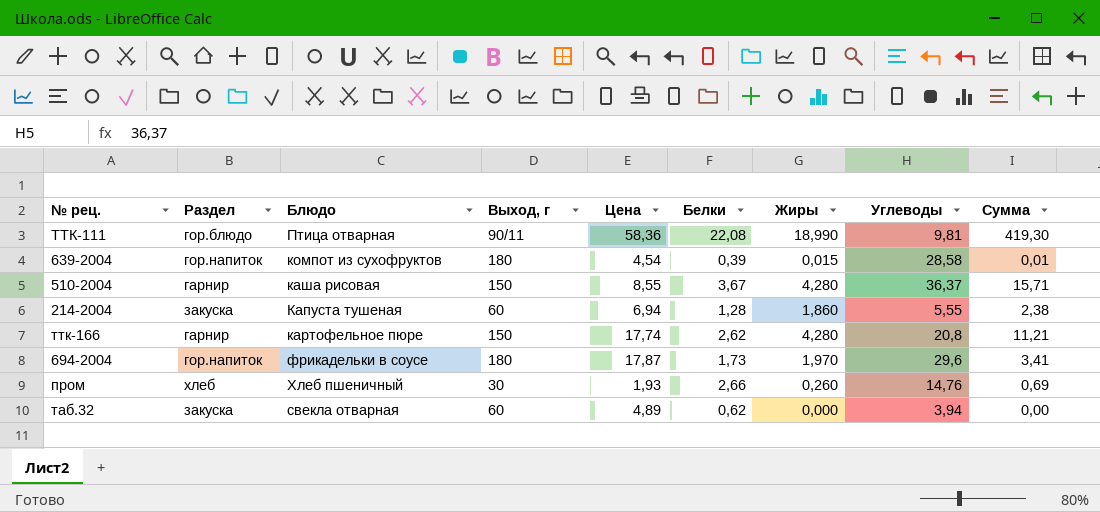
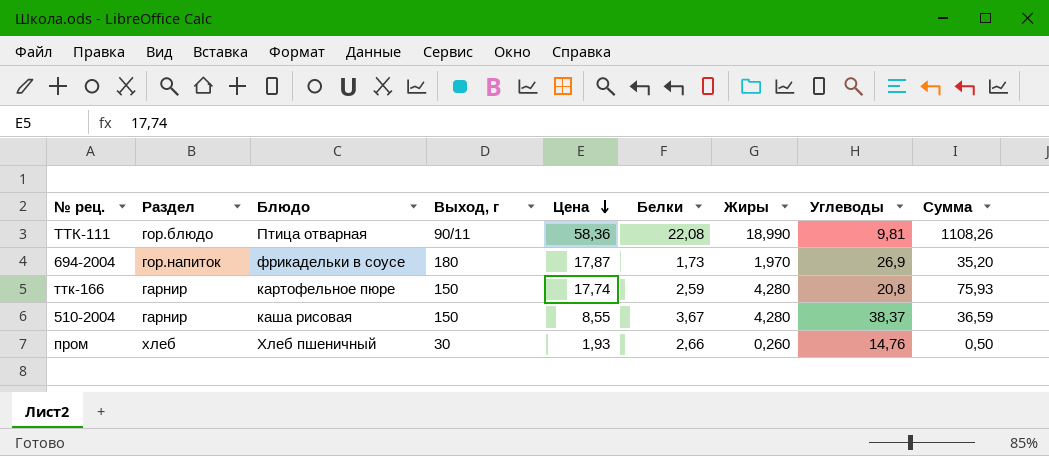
row order: none -> Цена descending
column Сумма | formula: [Белки] * [Жиры] -> [Цена] * [Жиры]
row 639-2004: гор.напиток | компот из сухофруктов | 180 | 4,54 | 0,39 | 0,015 | 28,58 | 0,01 -> none
row 214-2004: закуска | Капуста тушеная | 60 | 6,94 | 1,28 | 1,860 | 5,55 | 2,38 -> none
row таб.32: закуска | свекла отварная | 60 | 4,89 | 0,62 | 0,000 | 3,94 | 0,00 -> none
694-2004 | Углеводы: 29,6 -> 26,9
ттк-166 | Белки: 2,62 -> 2,59
510-2004 | Углеводы: 36,37 -> 38,37

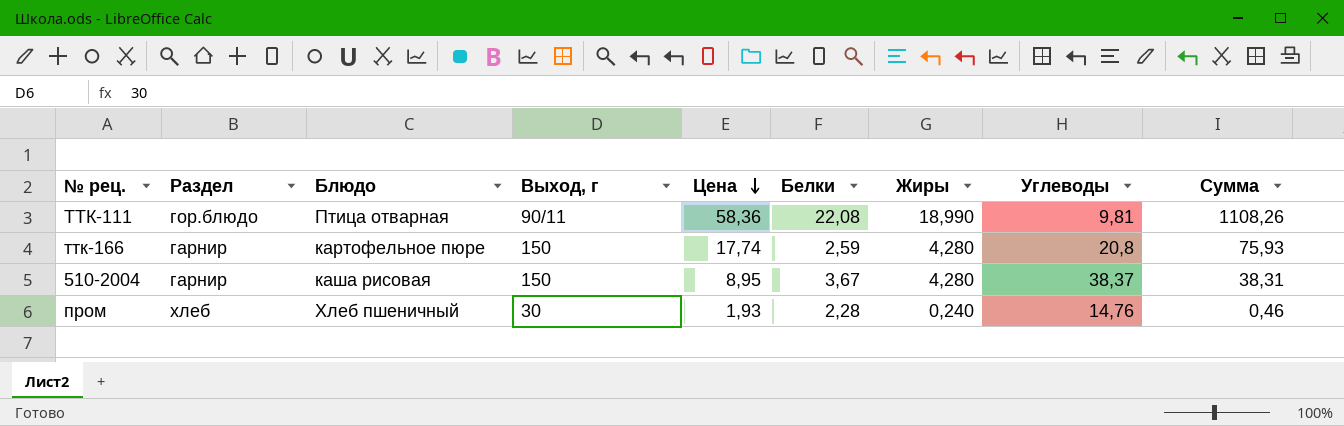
row 694-2004: гор.напиток | фрикадельки в соусе | 180 | 17,87 | 1,73 | 1,970 | 26,9 | 35,20 -> none
510-2004 | Цена: 8,55 -> 8,95
510-2004 | Сумма: 36,59 -> 38,31
пром | Белки: 2,66 -> 2,28
пром | Жиры: 0,260 -> 0,240
пром | Сумма: 0,50 -> 0,46

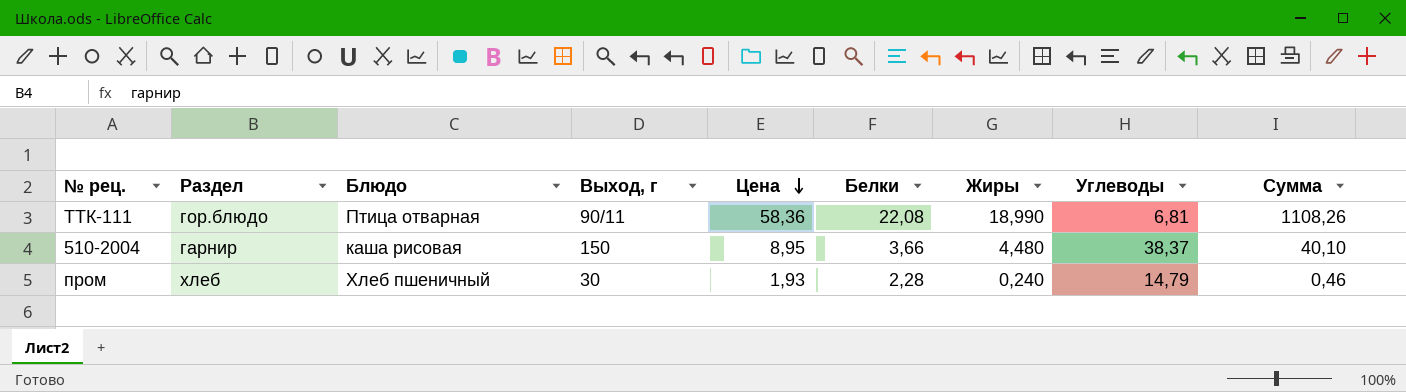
row ттк-166: гарнир | картофельное пюре | 150 | 17,74 | 2,59 | 4,280 | 20,8 | 75,93 -> none
ТТК-111 | Углеводы: 9,81 -> 6,81
510-2004 | Белки: 3,67 -> 3,66
510-2004 | Жиры: 4,280 -> 4,480
510-2004 | Сумма: 38,31 -> 40,10
пром | Углеводы: 14,76 -> 14,79

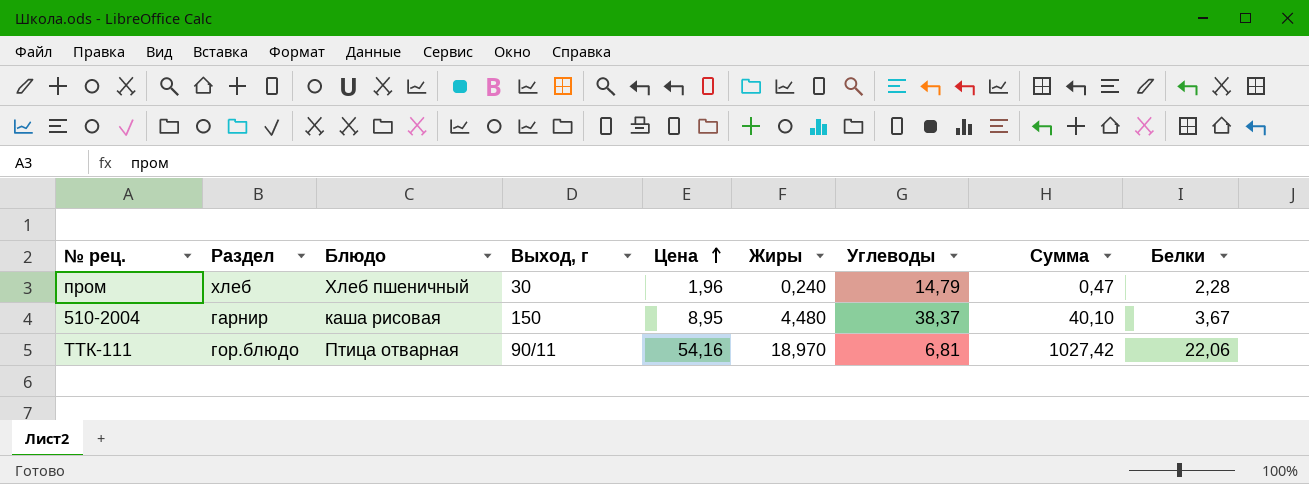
row order: Цена descending -> Цена ascending
column Белки | position: 6 -> 9
пром | Цена: 1,93 -> 1,96
пром | Сумма: 0,46 -> 0,47
510-2004 | Белки: 3,66 -> 3,67
ТТК-111 | Цена: 58,36 -> 54,16
ТТК-111 | Жиры: 18,990 -> 18,970
ТТК-111 | Сумма: 1108,26 -> 1027,42
ТТК-111 | Белки: 22,08 -> 22,06

